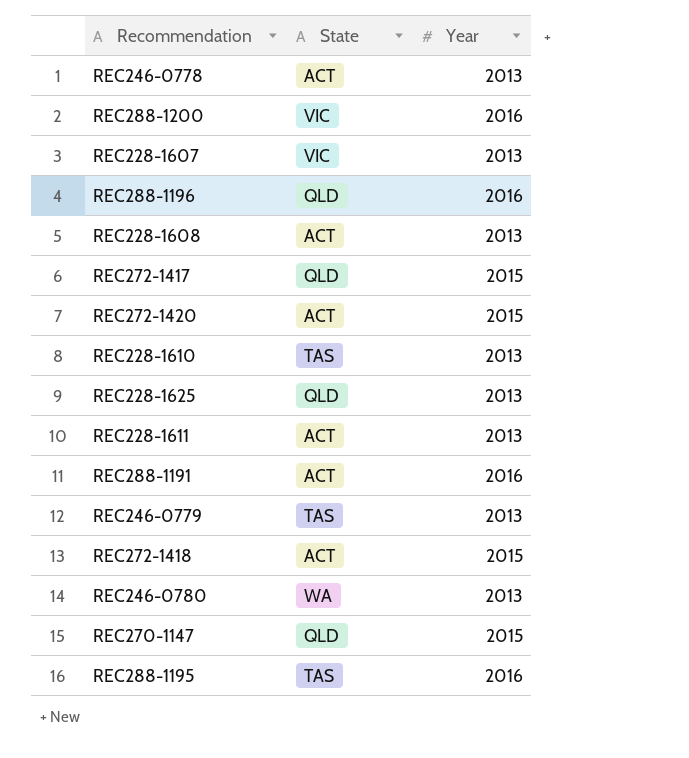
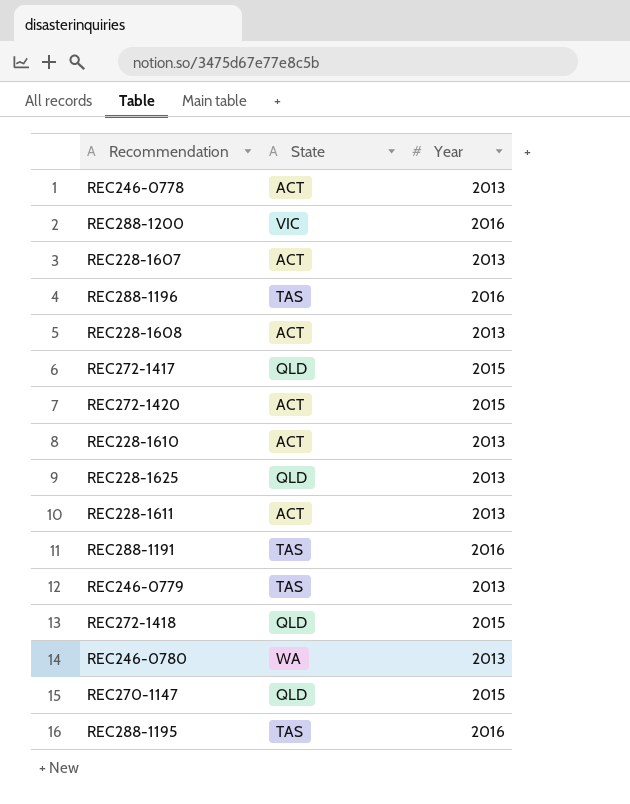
REC228-1607 | State: VIC -> ACT
REC288-1196 | State: QLD -> TAS
REC228-1610 | State: TAS -> ACT
REC288-1191 | State: ACT -> TAS
REC272-1418 | State: ACT -> QLD

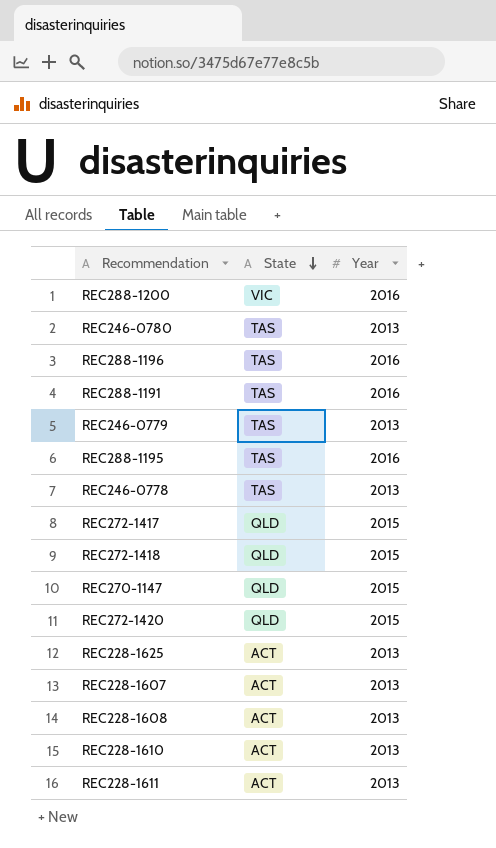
row order: none -> State descending
REC246-0780 | State: WA -> TAS
REC246-0778 | State: ACT -> TAS
REC272-1420 | State: ACT -> QLD
REC228-1625 | State: QLD -> ACT

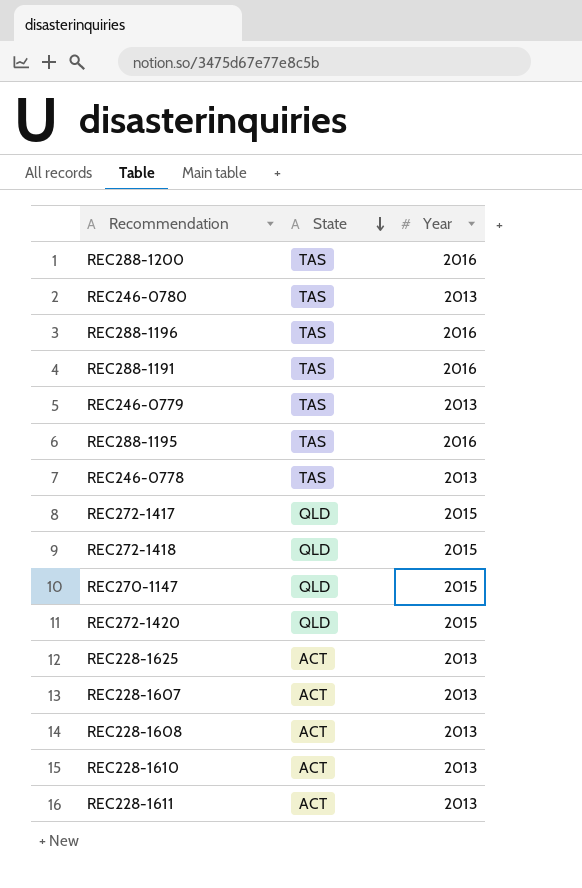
REC288-1200 | State: VIC -> TAS

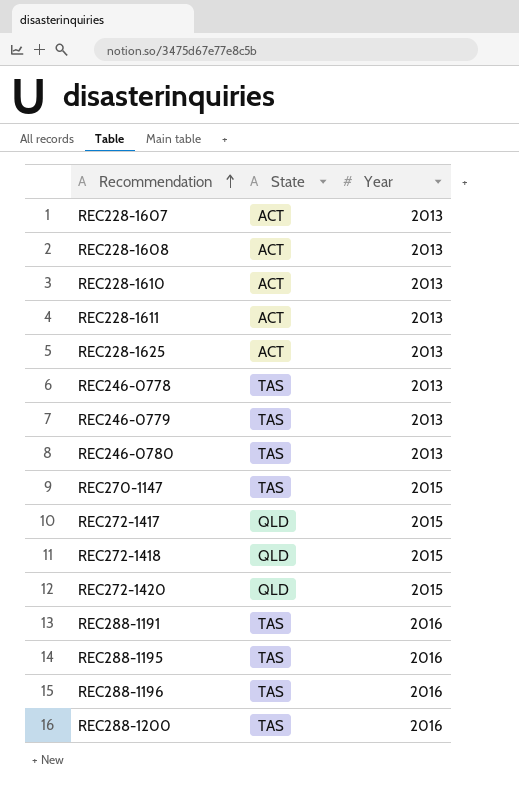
row order: State descending -> Recommendation ascending
REC270-1147 | State: QLD -> TAS

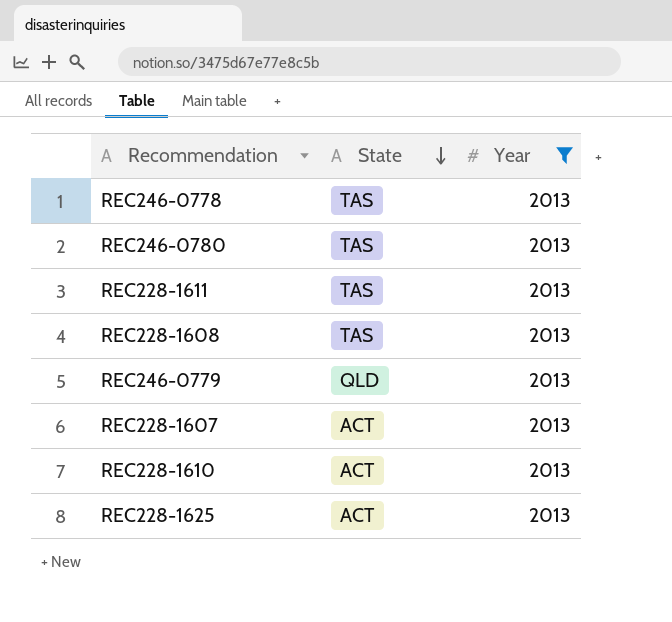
filter: none -> Year = 2013
row order: Recommendation ascending -> State descending
REC228-1611 | State: ACT -> TAS
REC228-1608 | State: ACT -> TAS
REC246-0779 | State: TAS -> QLD

